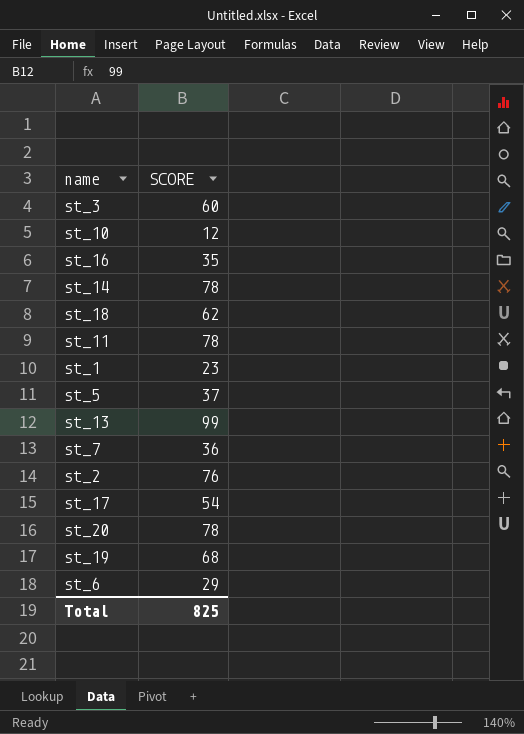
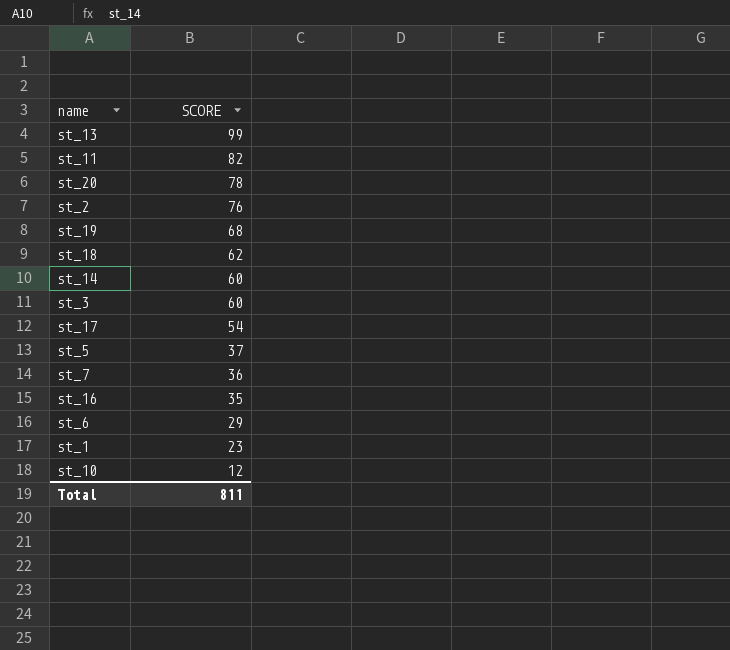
row order: none -> SCORE descending
st_11 | SCORE: 78 -> 82
st_14 | SCORE: 78 -> 60
Total | SCORE: 825 -> 811

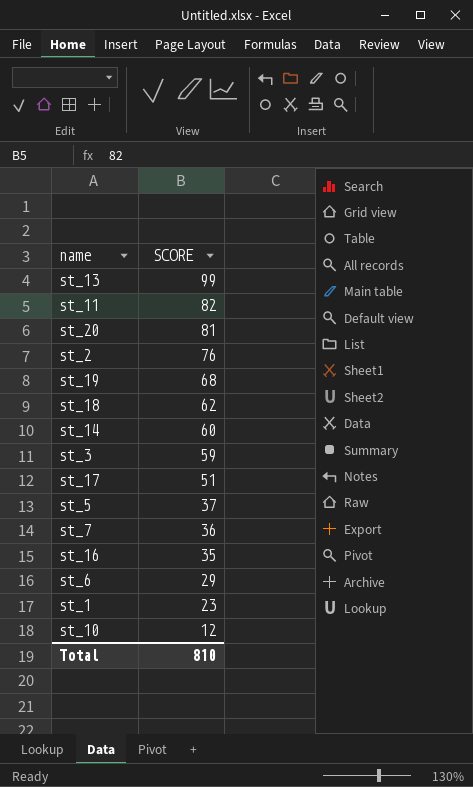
st_20 | SCORE: 78 -> 81
st_3 | SCORE: 60 -> 59
st_17 | SCORE: 54 -> 51
Total | SCORE: 811 -> 810

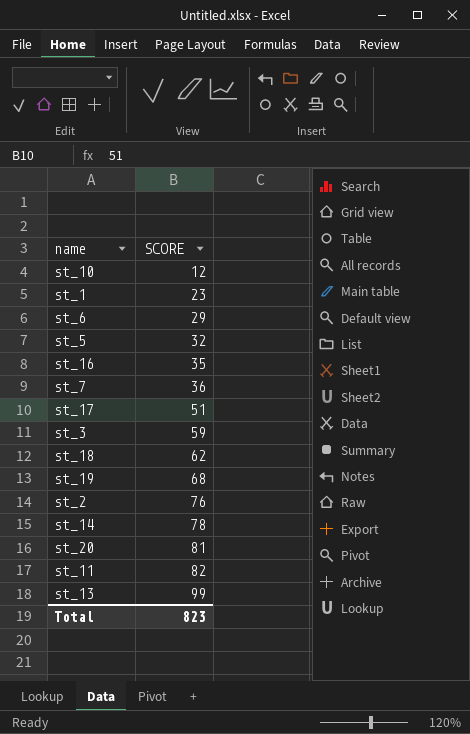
row order: SCORE descending -> SCORE ascending
st_5 | SCORE: 37 -> 32
st_14 | SCORE: 60 -> 78
Total | SCORE: 810 -> 823

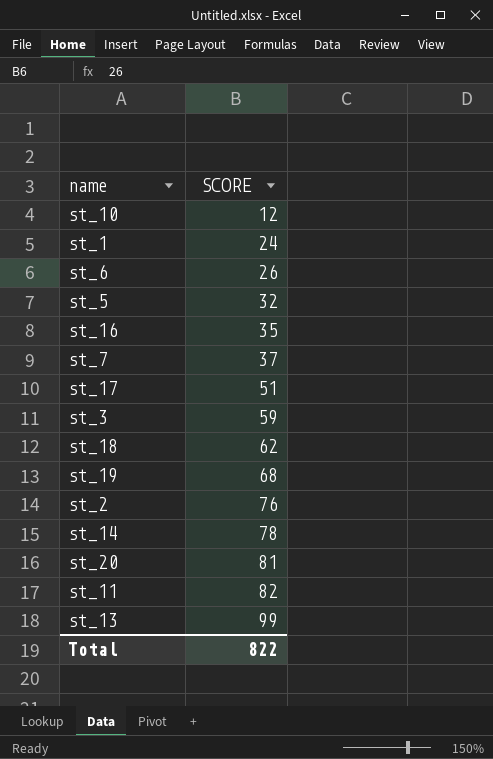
st_1 | SCORE: 23 -> 24
st_6 | SCORE: 29 -> 26
st_7 | SCORE: 36 -> 37
Total | SCORE: 823 -> 822

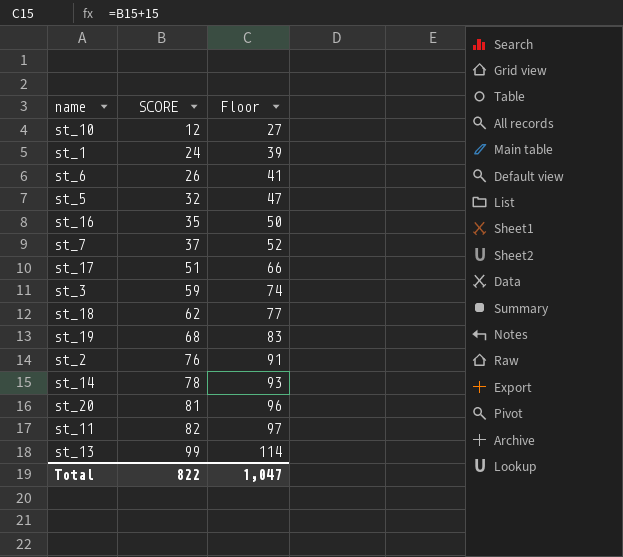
column Floor | formula: none -> [SCORE] + 15

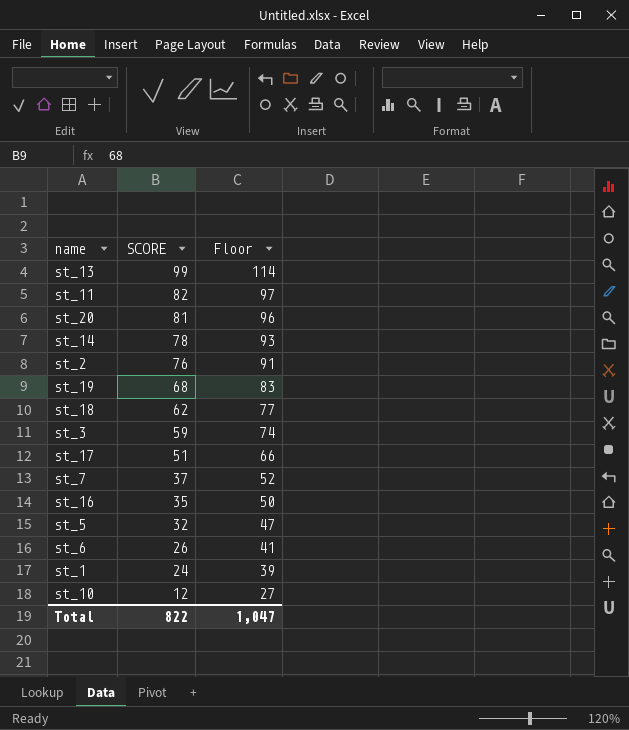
row order: SCORE ascending -> SCORE descending

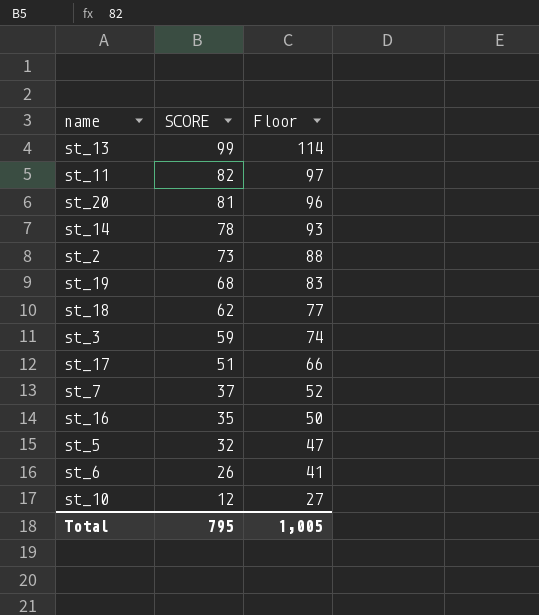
row st_1: 24 | 39 -> none
st_2 | SCORE: 76 -> 73
st_2 | Floor: 91 -> 88
Total | SCORE: 822 -> 795
Total | Floor: 1,047 -> 1,005

